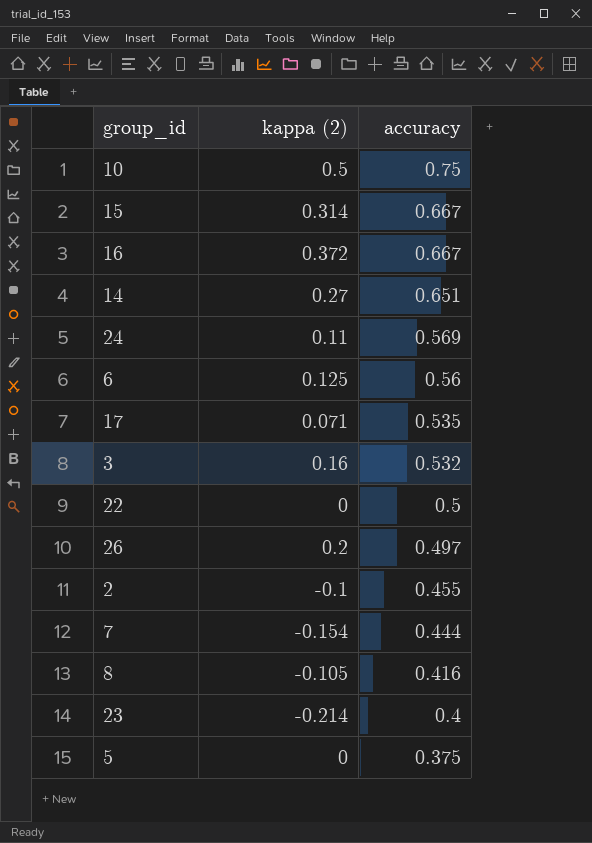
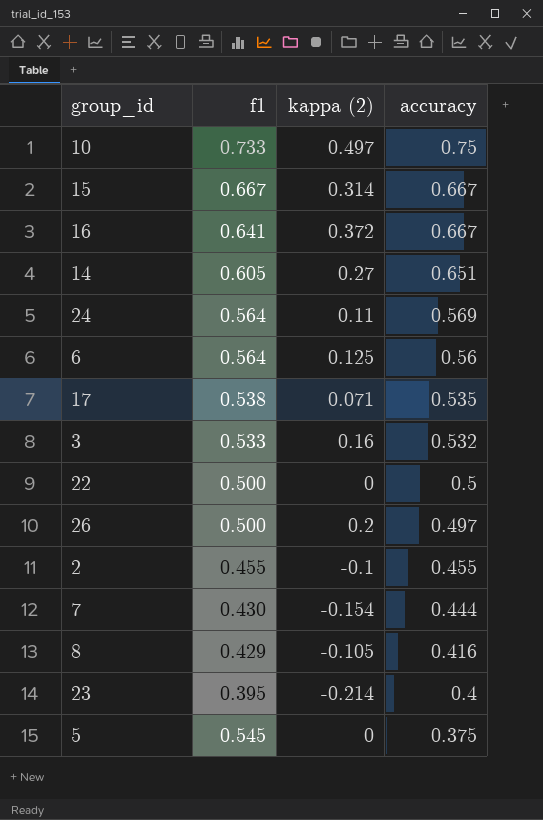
column f1 | position: none -> 2
10 | kappa (2): 0.5 -> 0.497

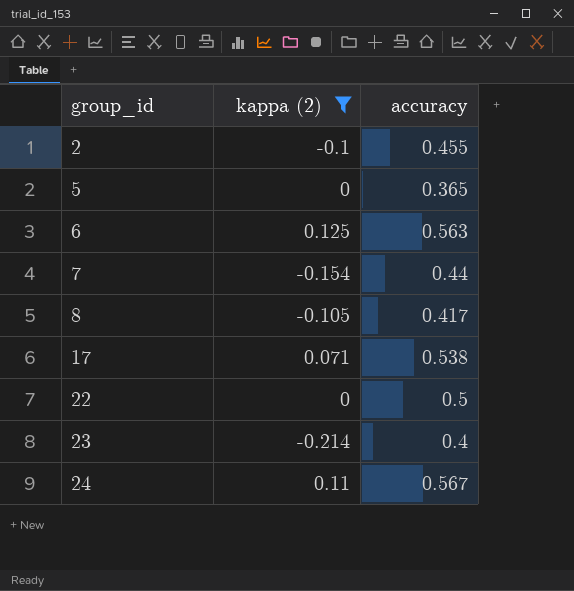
filter: none -> kappa (2) <= 0.125
row order: accuracy descending -> group_id ascending
column f1 | position: 2 -> none
5 | accuracy: 0.375 -> 0.365
6 | accuracy: 0.56 -> 0.563
7 | accuracy: 0.444 -> 0.44
8 | accuracy: 0.416 -> 0.417
17 | accuracy: 0.535 -> 0.538
24 | accuracy: 0.569 -> 0.567

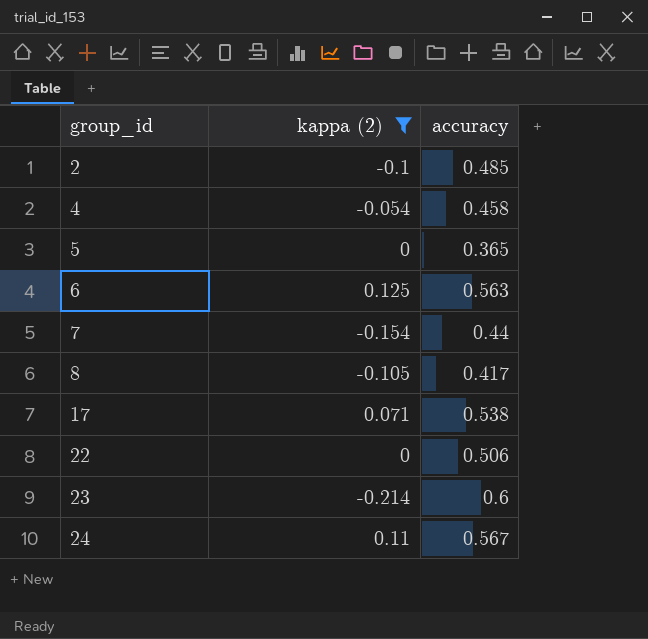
2 | accuracy: 0.455 -> 0.485
row 4: none -> -0.054 | 0.458
22 | accuracy: 0.5 -> 0.506
23 | accuracy: 0.4 -> 0.6

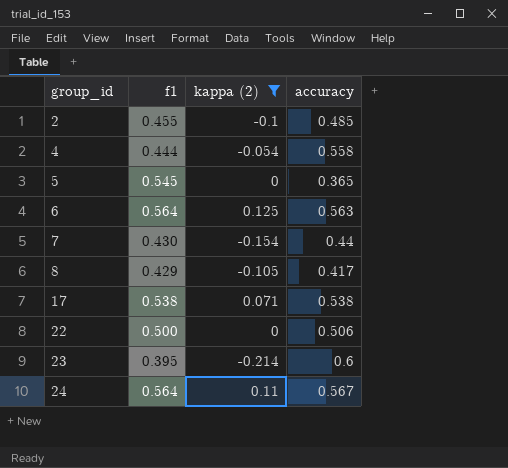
column f1 | position: none -> 2
4 | accuracy: 0.458 -> 0.558

